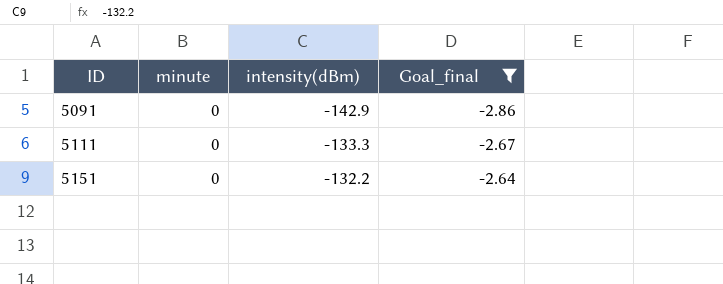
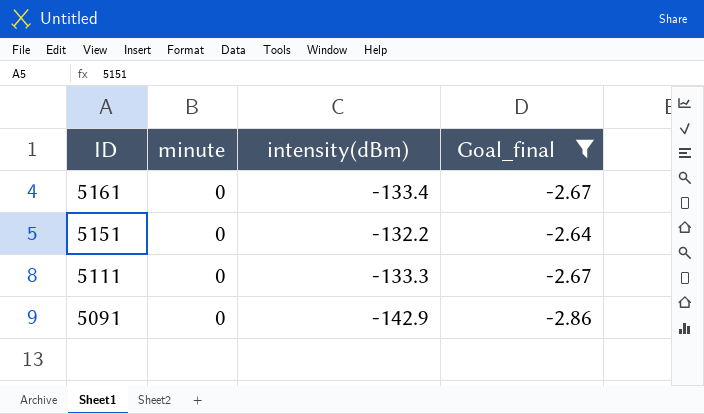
row order: ID ascending -> ID descending
row 5161: none -> 0 | -133.4 | -2.67

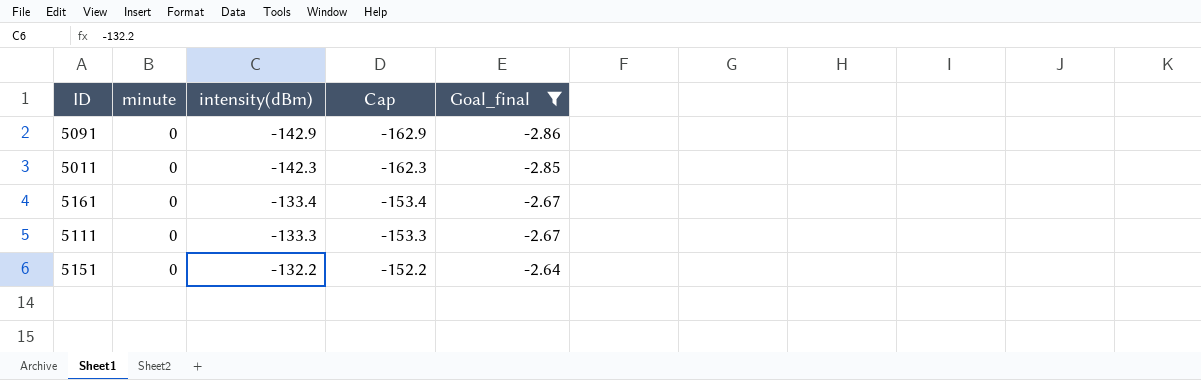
row order: ID descending -> intensity(dBm) ascending
column Cap | formula: none -> [intensity(dBm)] - 20
row 5011: none -> 0 | -142.3 | -162.3 | -2.85

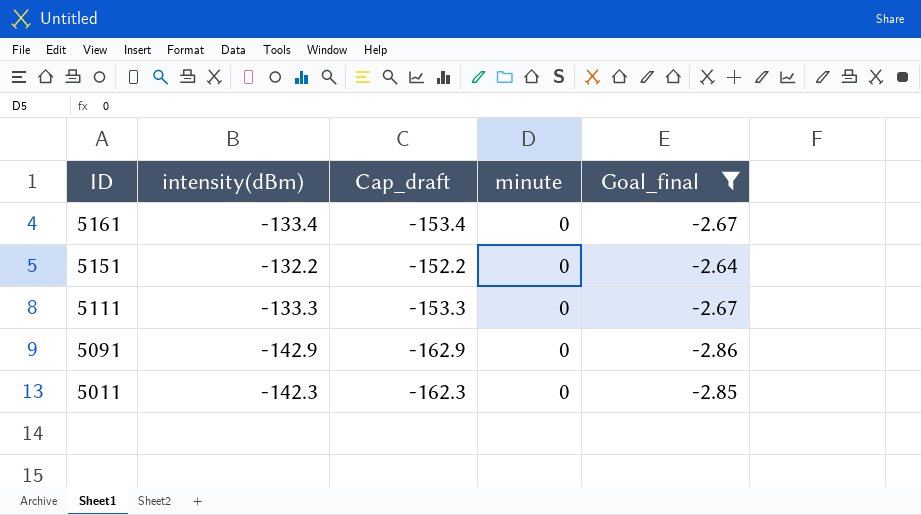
row order: intensity(dBm) ascending -> ID descending
column name: Cap -> Cap_draft
column minute | position: 2 -> 4

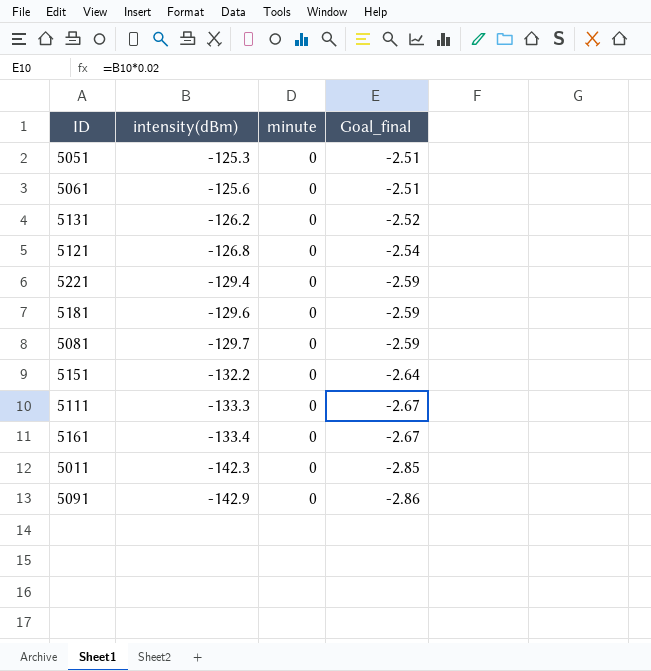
filter: Goal_final <= -2.64 -> none
row order: ID descending -> intensity(dBm) descending
column Cap_draft | formula: [intensity(dBm)] - 20 -> none

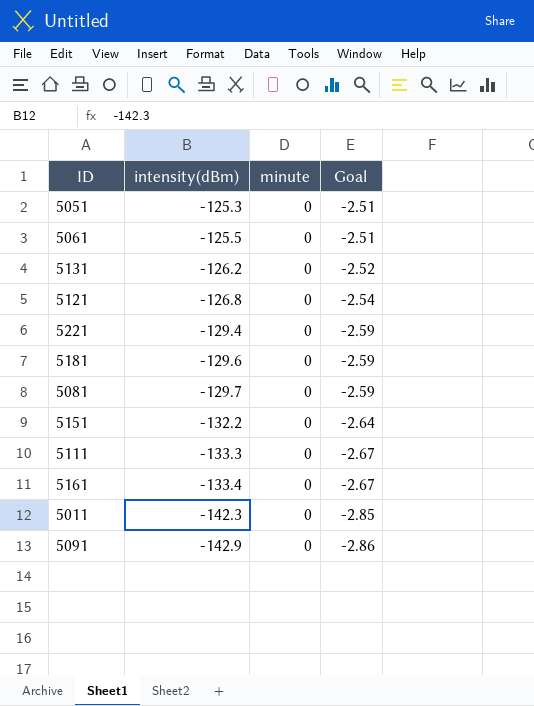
column name: Goal_final -> Goal
5061 | intensity(dBm): -125.6 -> -125.5

